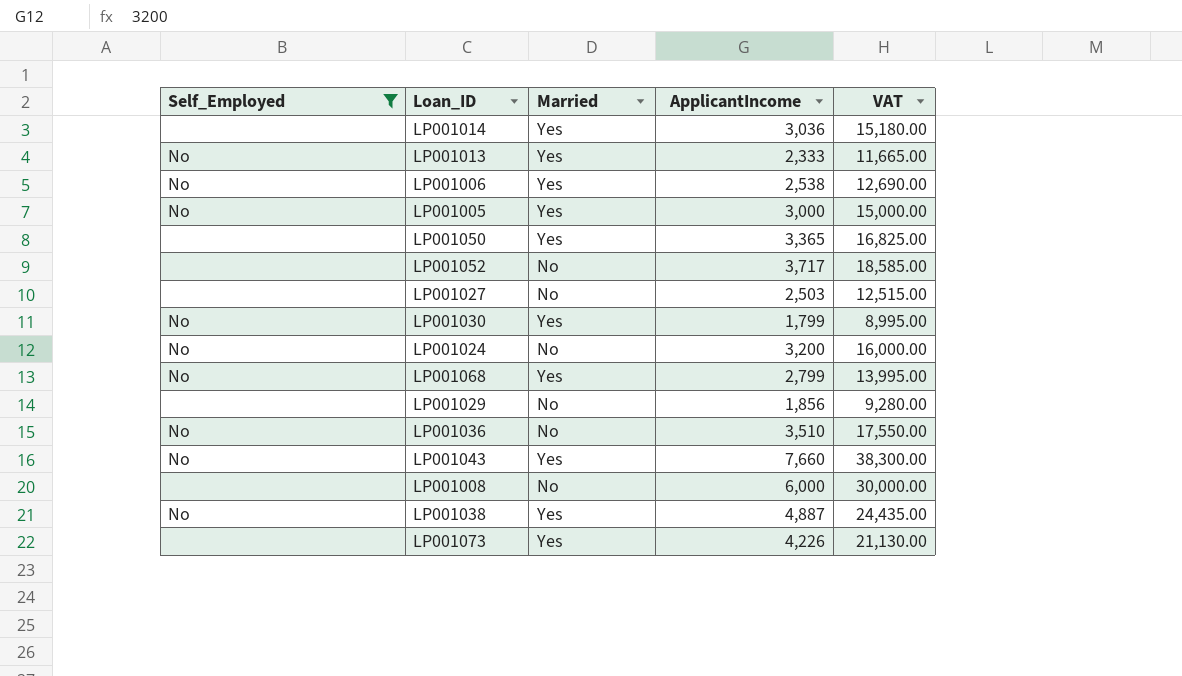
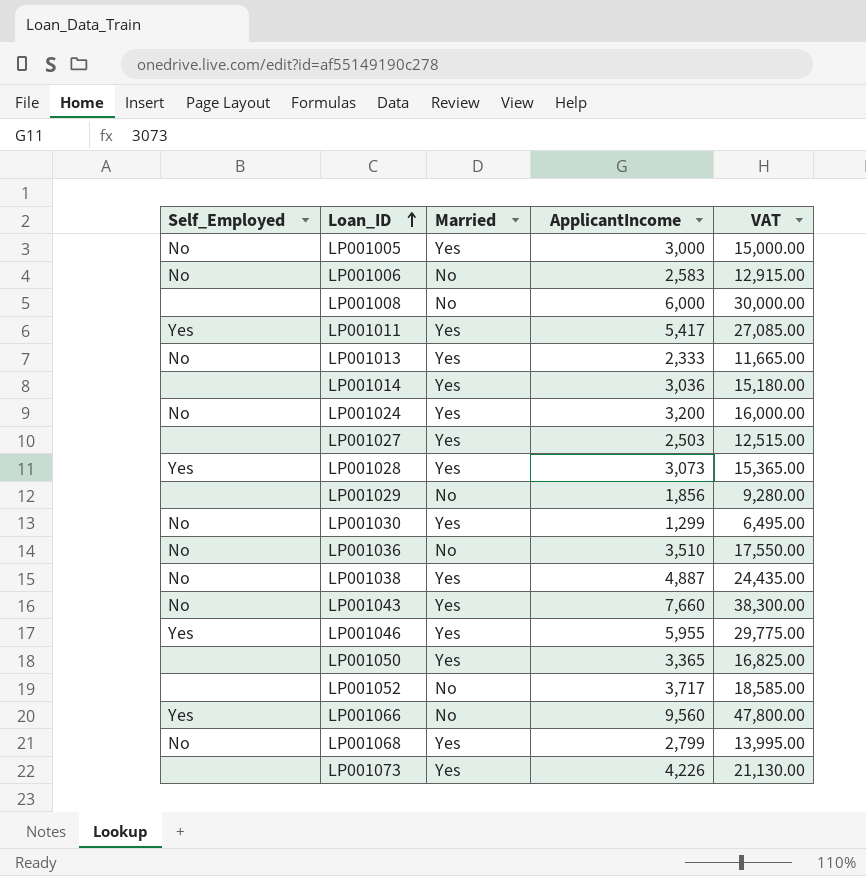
filter: Self_Employed != Yes -> none
row order: none -> Loan_ID ascending
LP001006 | Married: Yes -> No
LP001006 | ApplicantIncome: 2,538 -> 2,583
LP001006 | VAT: 12,690.00 -> 12,915.00
LP001024 | Married: No -> Yes
LP001027 | Married: No -> Yes
LP001030 | ApplicantIncome: 1,799 -> 1,299
LP001030 | VAT: 8,995.00 -> 6,495.00

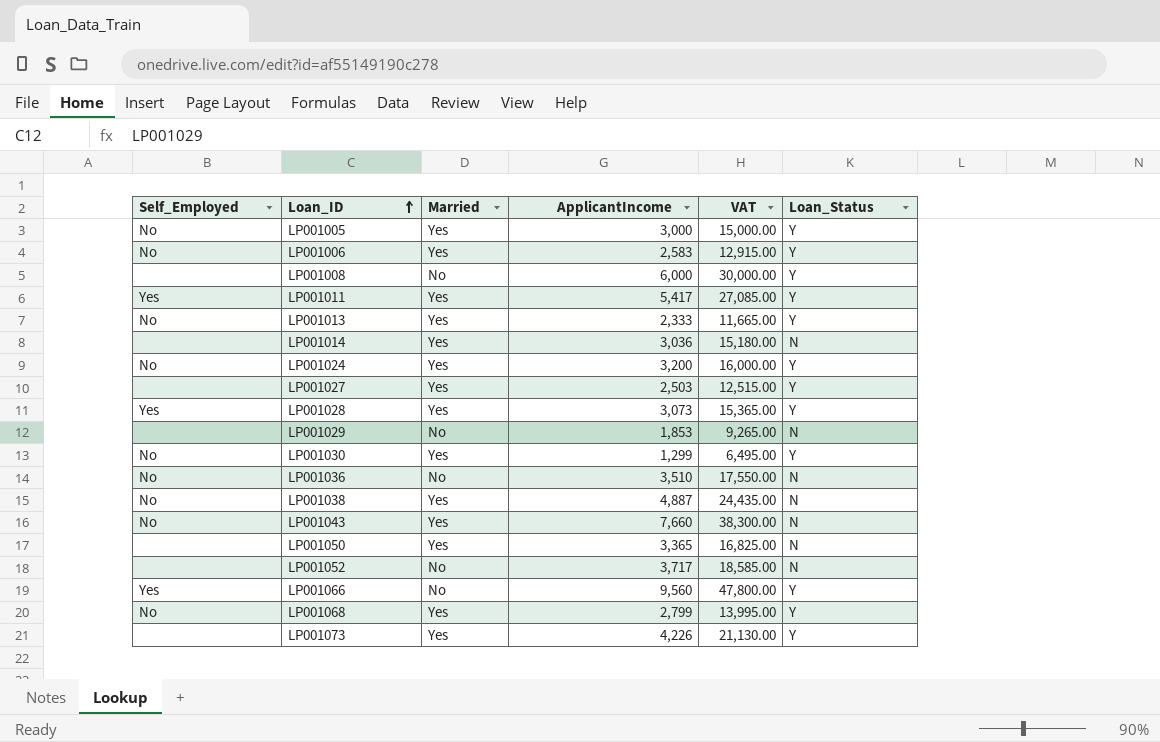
column Loan_Status | position: none -> 6
row LP001046: Yes | Yes | 5,955 | 29,775.00 -> none
LP001006 | Married: No -> Yes
LP001029 | ApplicantIncome: 1,856 -> 1,853
LP001029 | VAT: 9,280.00 -> 9,265.00

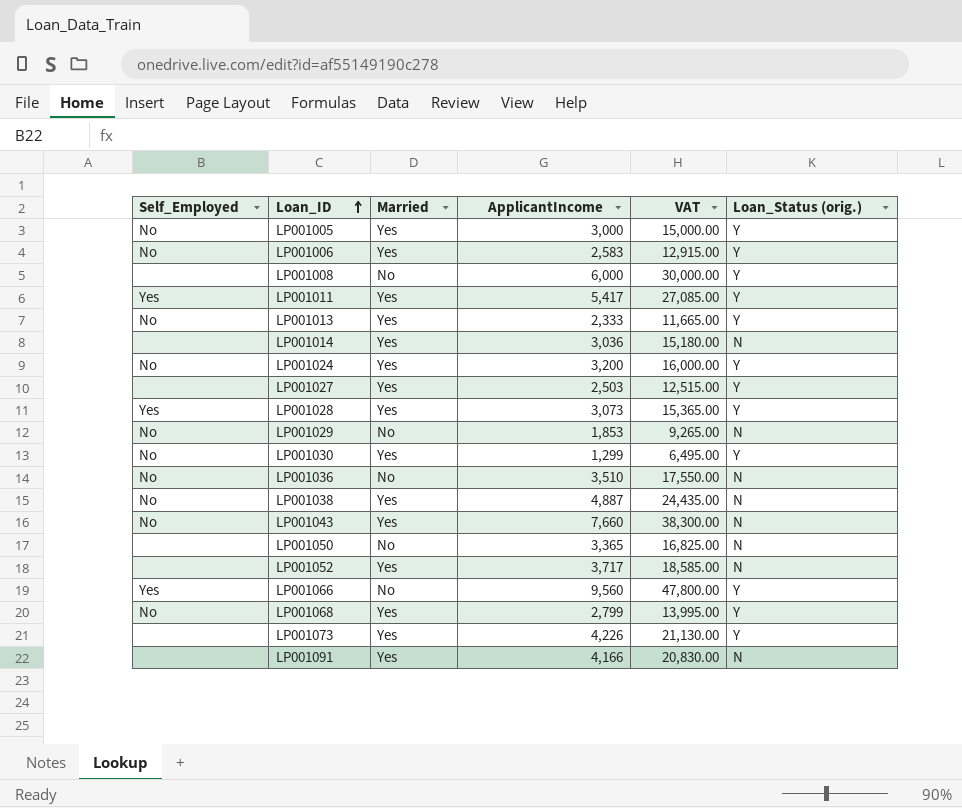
column name: Loan_Status -> Loan_Status (orig.)
LP001029 | Self_Employed: none -> No
LP001050 | Married: Yes -> No
LP001052 | Married: No -> Yes
row LP001091: none -> none | Yes | 4,166 | 20,830.00 | N

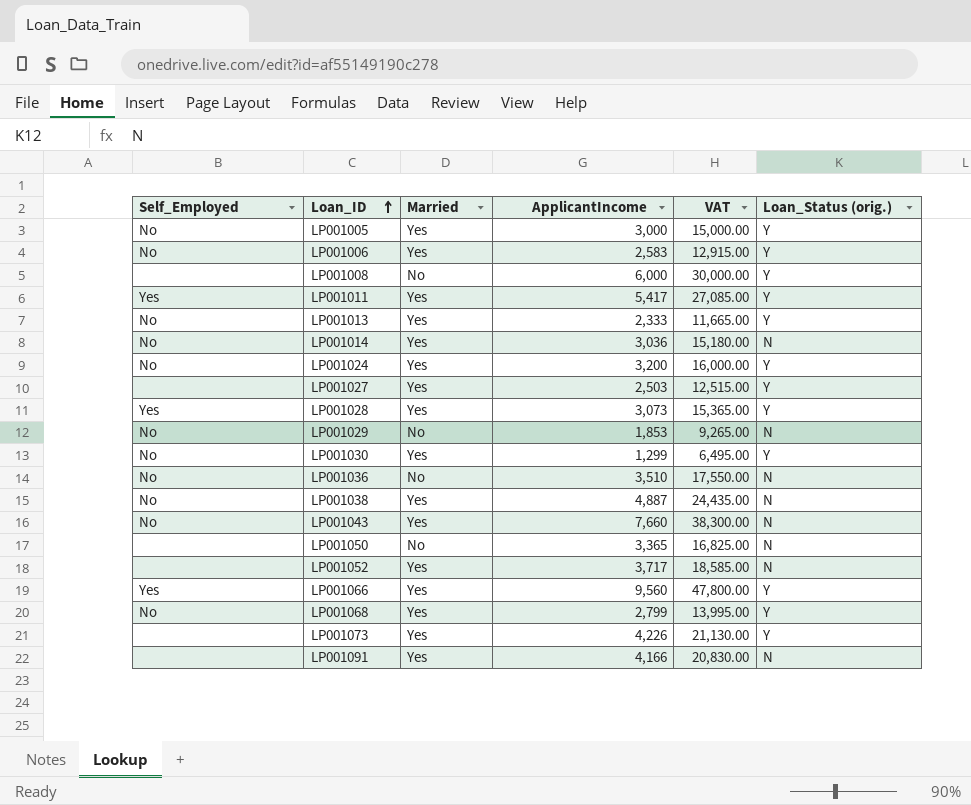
LP001014 | Self_Employed: none -> No
LP001066 | Married: No -> Yes

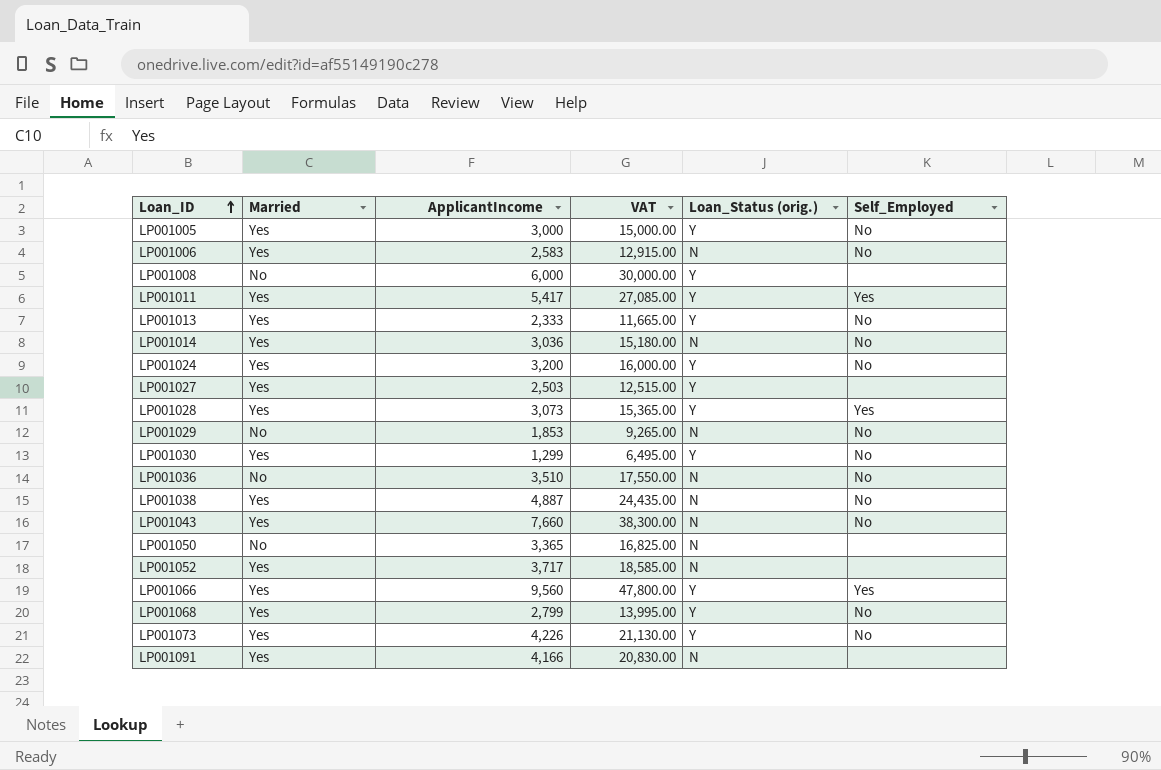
column Self_Employed | position: 1 -> 6
LP001006 | Loan_Status (orig.): Y -> N
LP001073 | Self_Employed: none -> No

